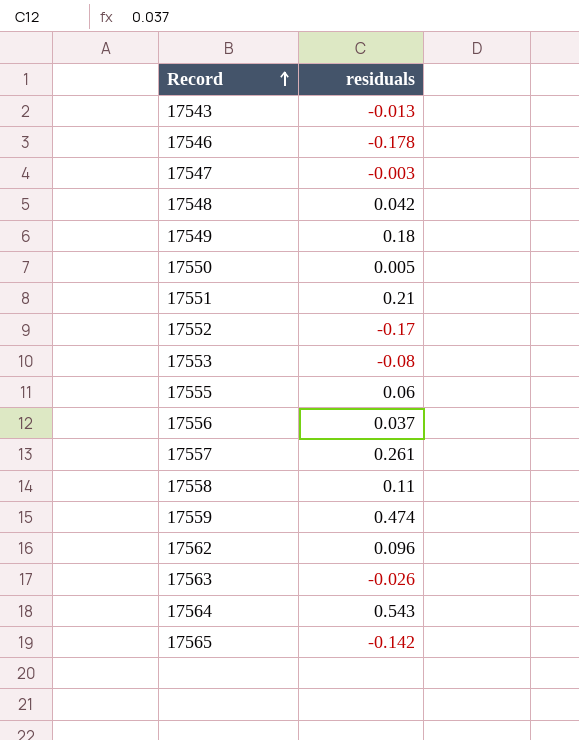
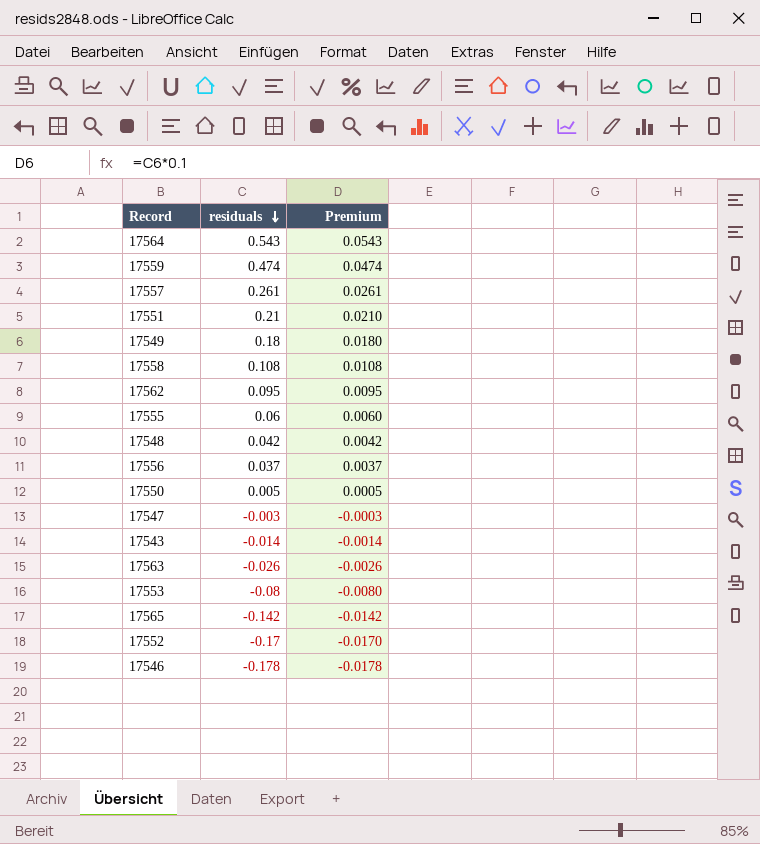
row order: Record ascending -> residuals descending
column Premium | formula: none -> [residuals] * 0.1
17558 | residuals: 0.11 -> 0.108
17562 | residuals: 0.096 -> 0.095
17543 | residuals: -0.013 -> -0.014

